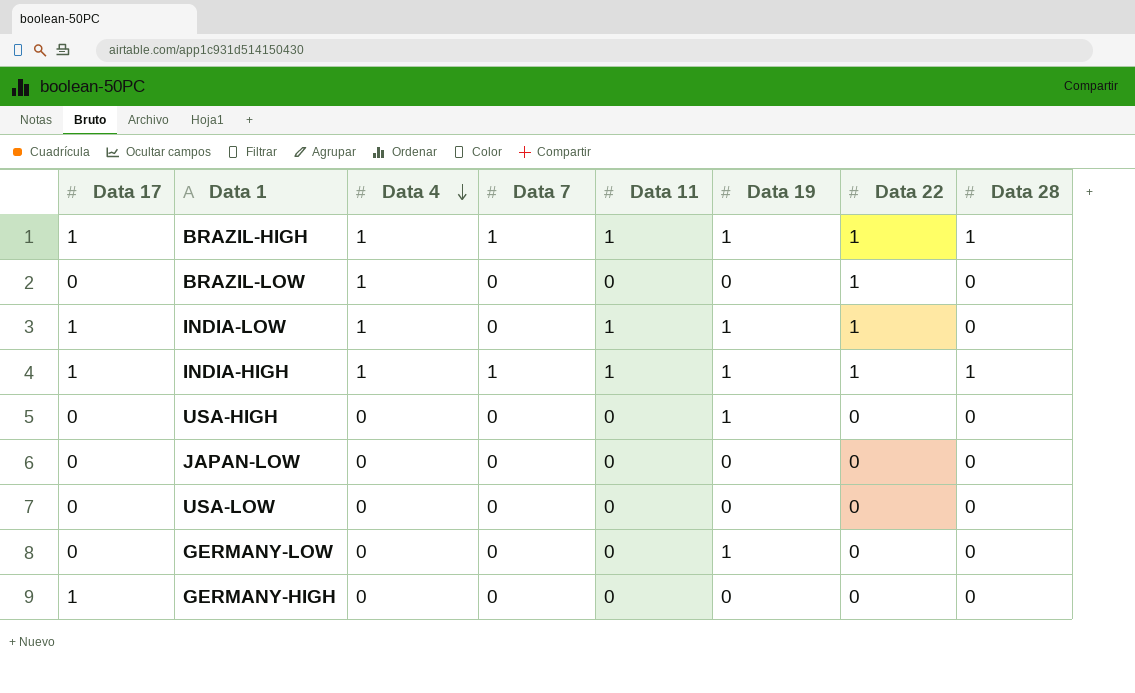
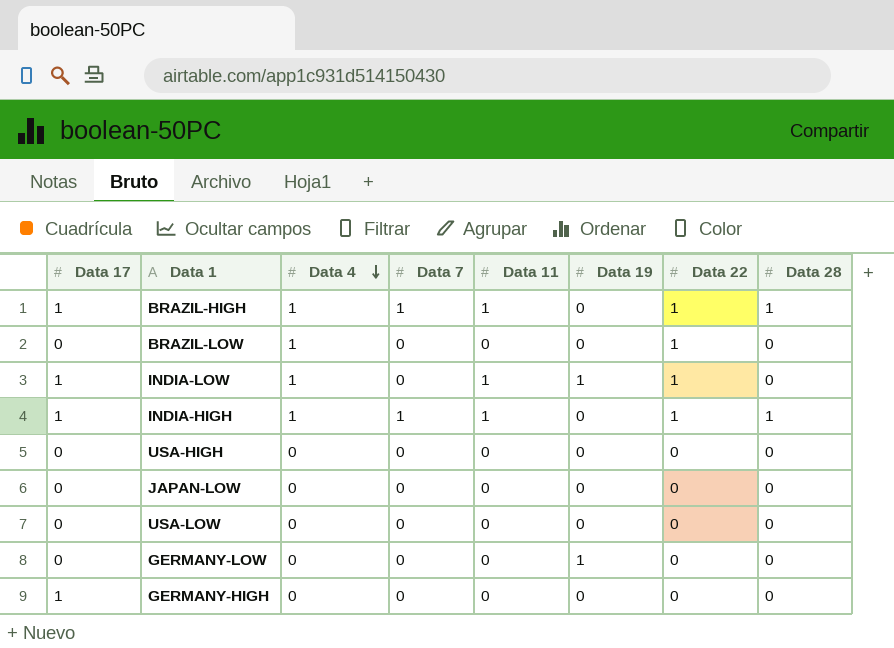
BRAZIL-HIGH | Data 19: 1 -> 0
INDIA-HIGH | Data 19: 1 -> 0
USA-HIGH | Data 19: 1 -> 0

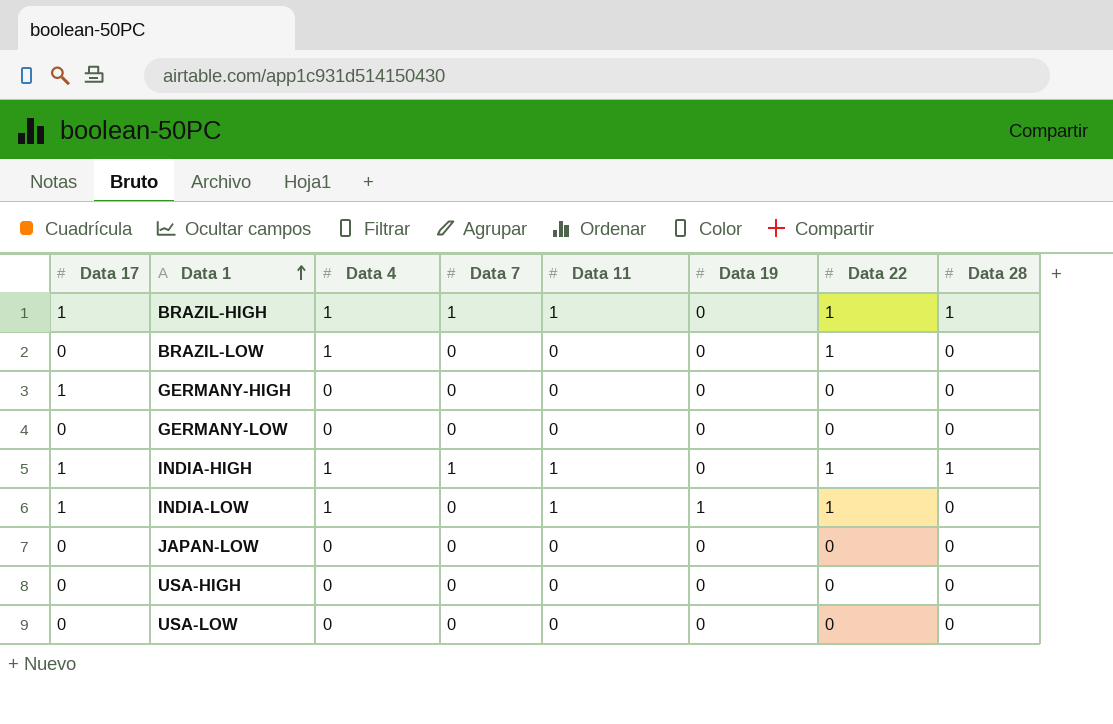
row order: Data 4 descending -> Data 1 ascending
GERMANY-LOW | Data 19: 1 -> 0

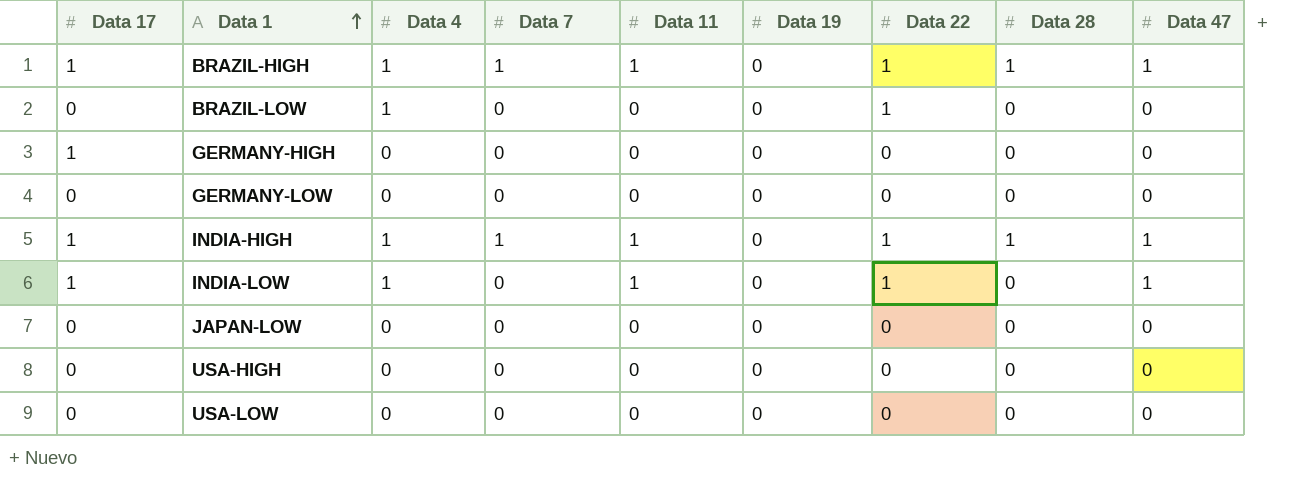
column Data 47 | position: none -> 9
INDIA-LOW | Data 19: 1 -> 0

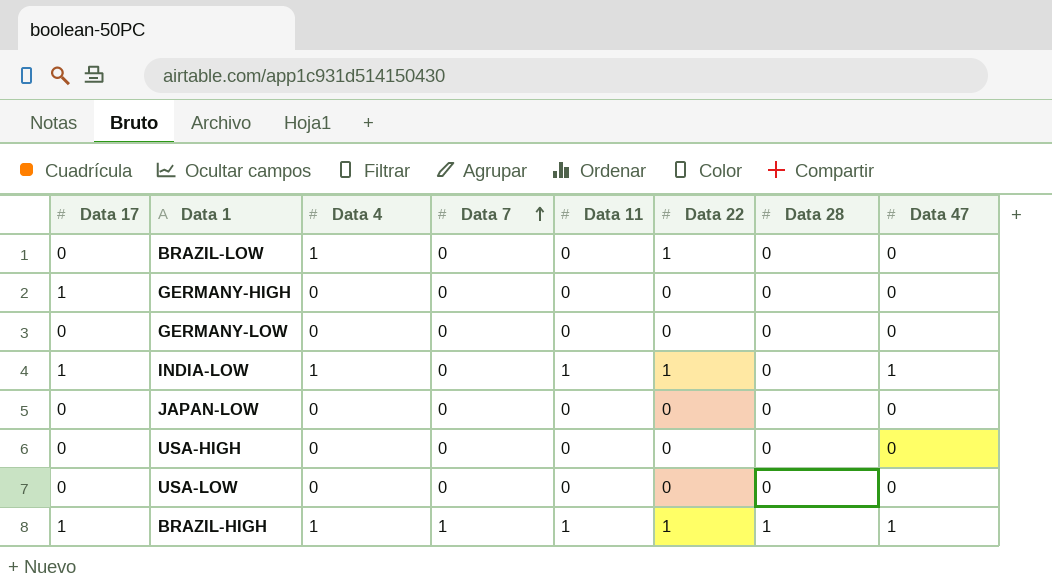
row order: Data 1 ascending -> Data 7 ascending
column Data 19 | position: 6 -> none
row INDIA-HIGH: 1 | 1 | 1 | 1 | 0 | 1 | 1 | 1 -> none

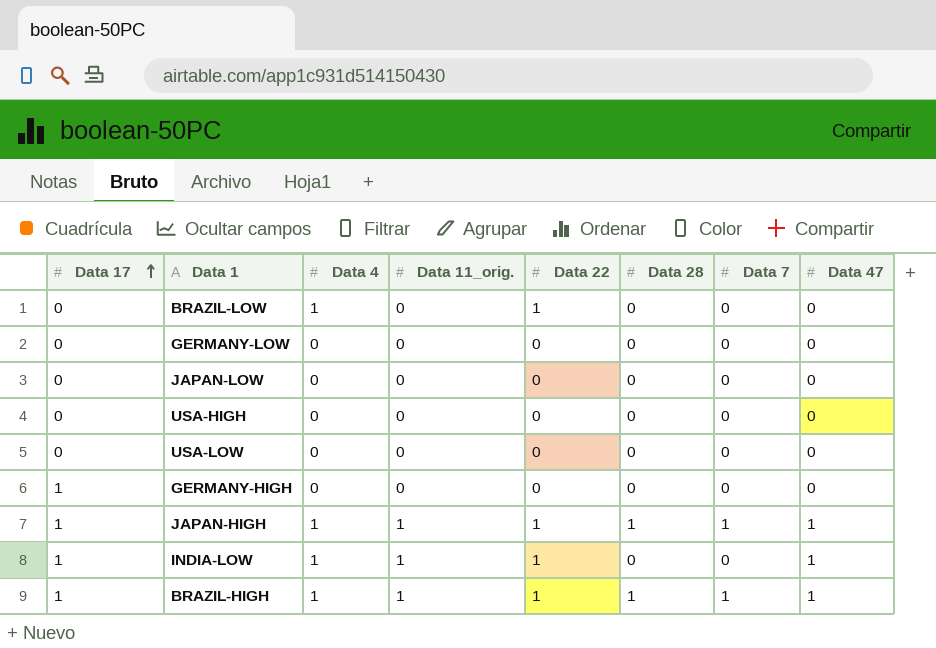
row order: Data 7 ascending -> Data 17 ascending
column name: Data 11 -> Data 11_orig.
column Data 7 | position: 4 -> 7
row JAPAN-HIGH: none -> 1 | 1 | 1 | 1 | 1 | 1 | 1

